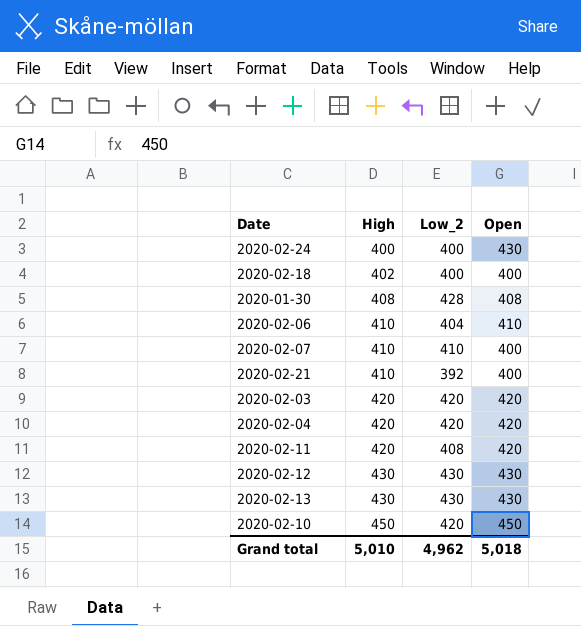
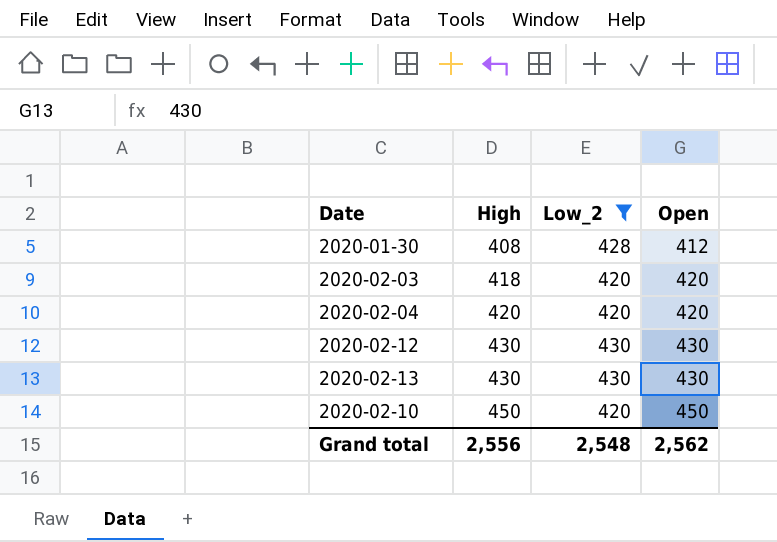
filter: none -> Low_2 >= 420
2020-01-30 | Open: 408 -> 412
2020-02-03 | High: 420 -> 418
Grand total | High: 5,010 -> 2,556
Grand total | Low_2: 4,962 -> 2,548
Grand total | Open: 5,018 -> 2,562

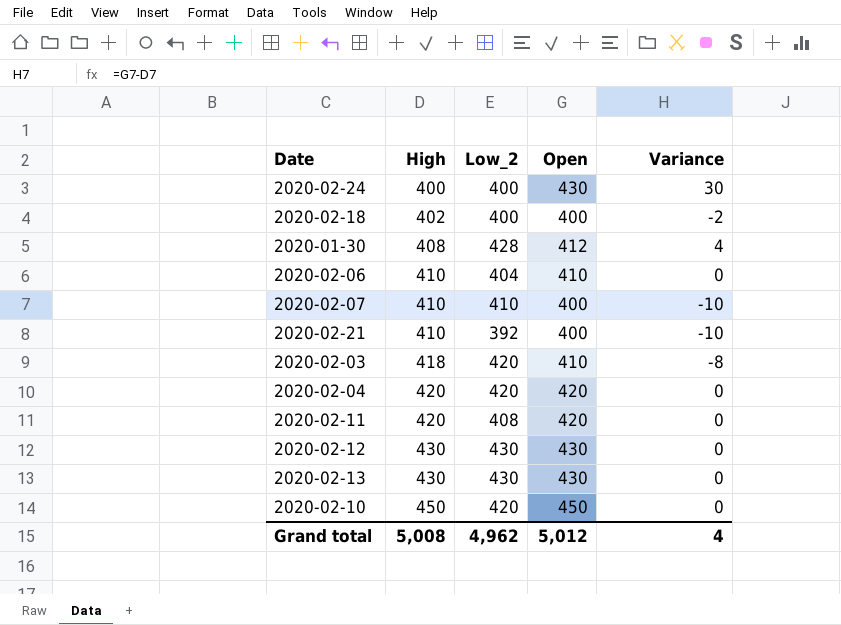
filter: Low_2 >= 420 -> none
column Variance | formula: none -> [Open] - [High]
2020-02-03 | Open: 420 -> 410
Grand total | High: 2,556 -> 5,008
Grand total | Low_2: 2,548 -> 4,962
Grand total | Open: 2,562 -> 5,012

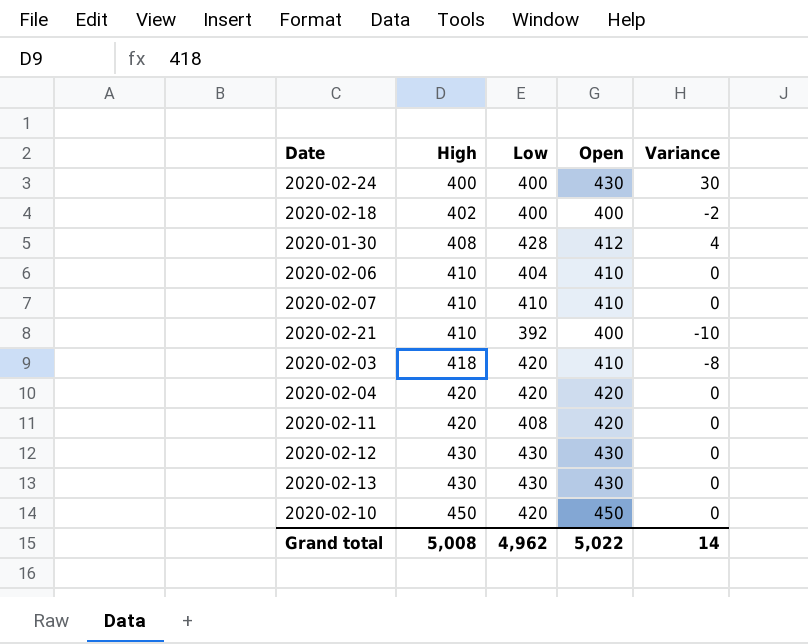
column name: Low_2 -> Low
2020-02-07 | Open: 400 -> 410
2020-02-07 | Variance: -10 -> 0
Grand total | Open: 5,012 -> 5,022
Grand total | Variance: 4 -> 14

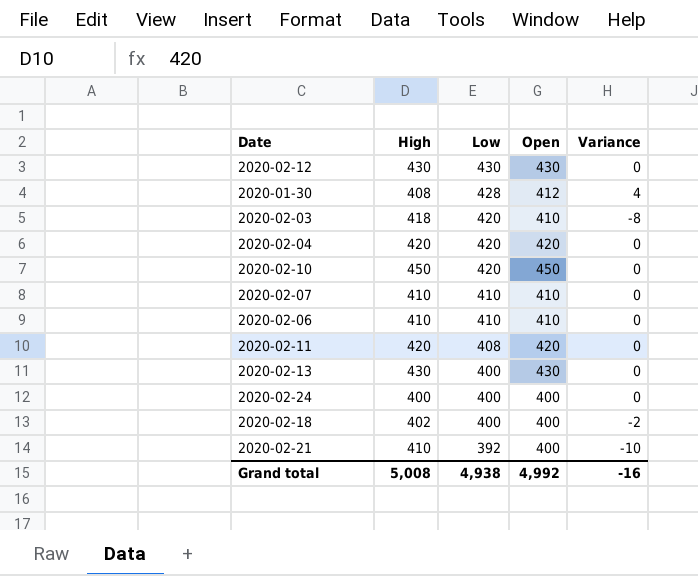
row order: High ascending -> Low descending
2020-02-06 | Low: 404 -> 410
2020-02-13 | Low: 430 -> 400
2020-02-24 | Open: 430 -> 400
2020-02-24 | Variance: 30 -> 0
Grand total | Low: 4,962 -> 4,938
Grand total | Open: 5,022 -> 4,992
Grand total | Variance: 14 -> -16

